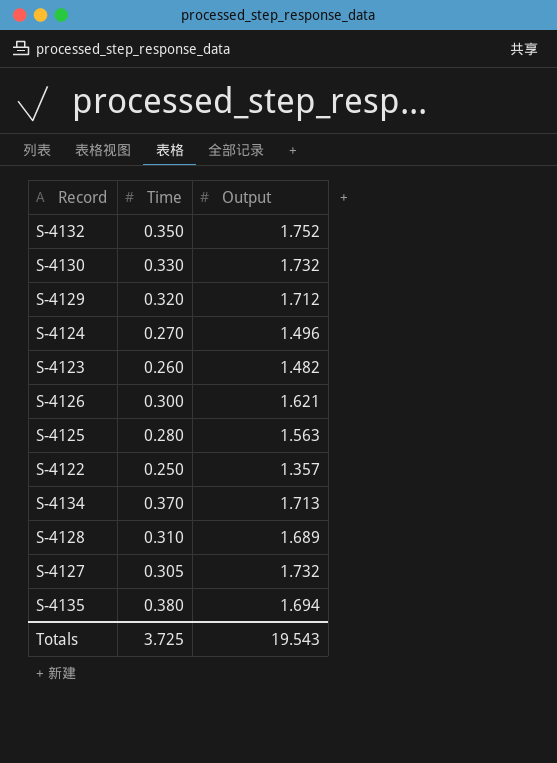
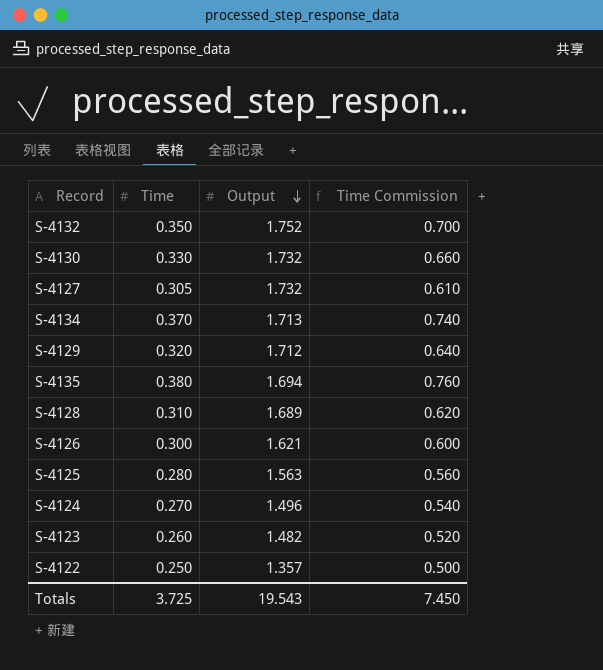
row order: none -> Output descending
column Time Commission | formula: none -> [Time] * 2

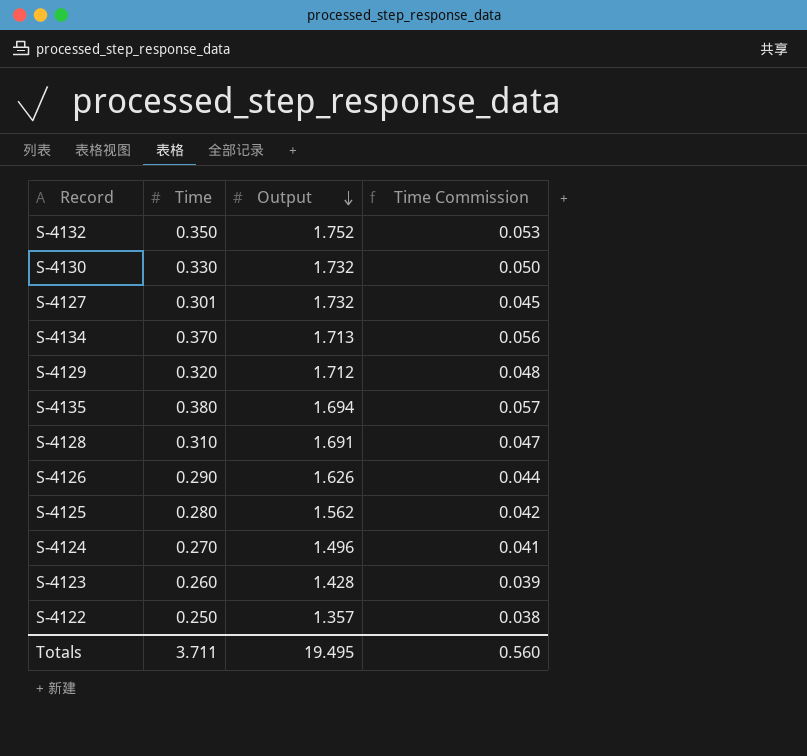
column Time Commission | formula: [Time] * 2 -> [Time] * 0.15
S-4127 | Time: 0.305 -> 0.301
S-4128 | Output: 1.689 -> 1.691
S-4126 | Time: 0.300 -> 0.290
S-4126 | Output: 1.621 -> 1.626
S-4125 | Output: 1.563 -> 1.562
S-4123 | Output: 1.482 -> 1.428
Totals | Time: 3.725 -> 3.711
Totals | Output: 19.543 -> 19.495
Totals | Time Commission: 7.450 -> 0.560

